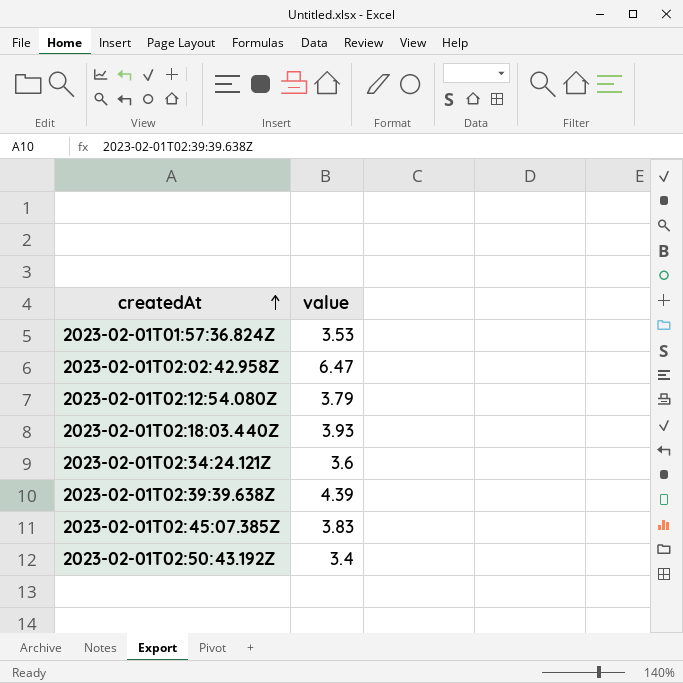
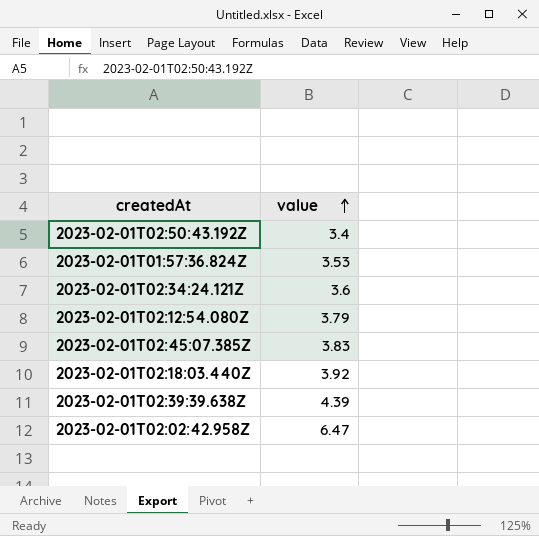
row order: createdAt ascending -> value ascending
2023-02-01T02:18:03.440Z | value: 3.93 -> 3.92

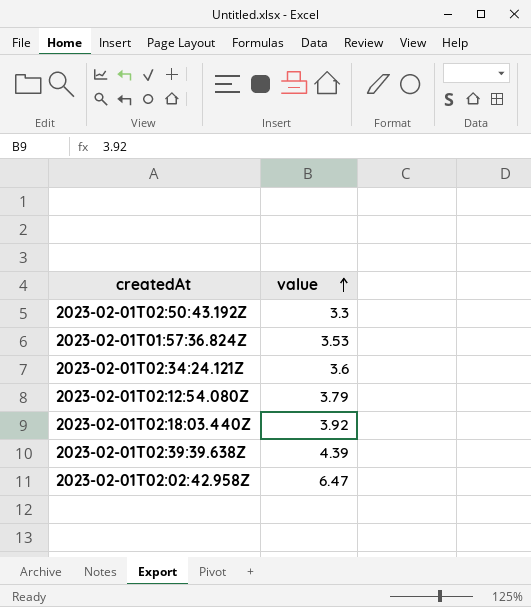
row 2023-02-01T02:45:07.385Z: 3.83 -> none
2023-02-01T02:50:43.192Z | value: 3.4 -> 3.3

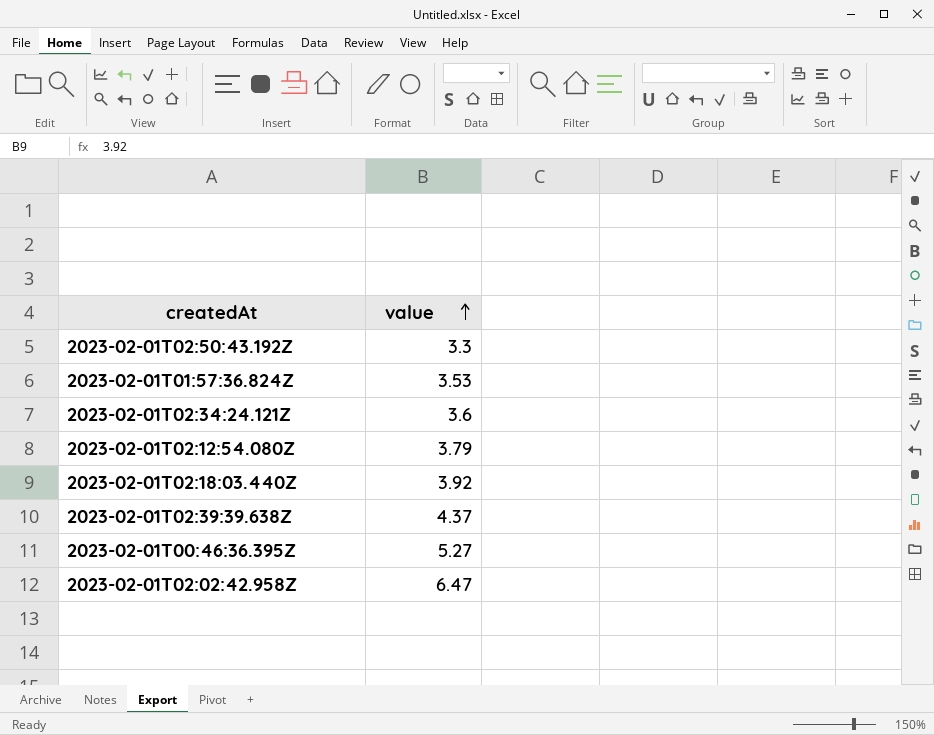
2023-02-01T02:39:39.638Z | value: 4.39 -> 4.37
row 2023-02-01T00:46:36.395Z: none -> 5.27

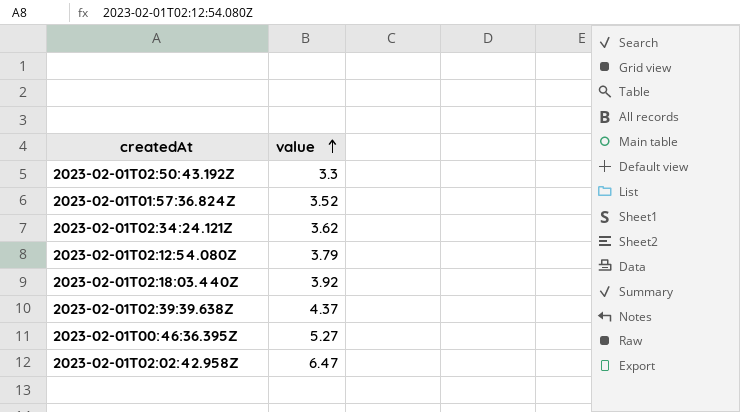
2023-02-01T01:57:36.824Z | value: 3.53 -> 3.52
2023-02-01T02:34:24.121Z | value: 3.6 -> 3.62

